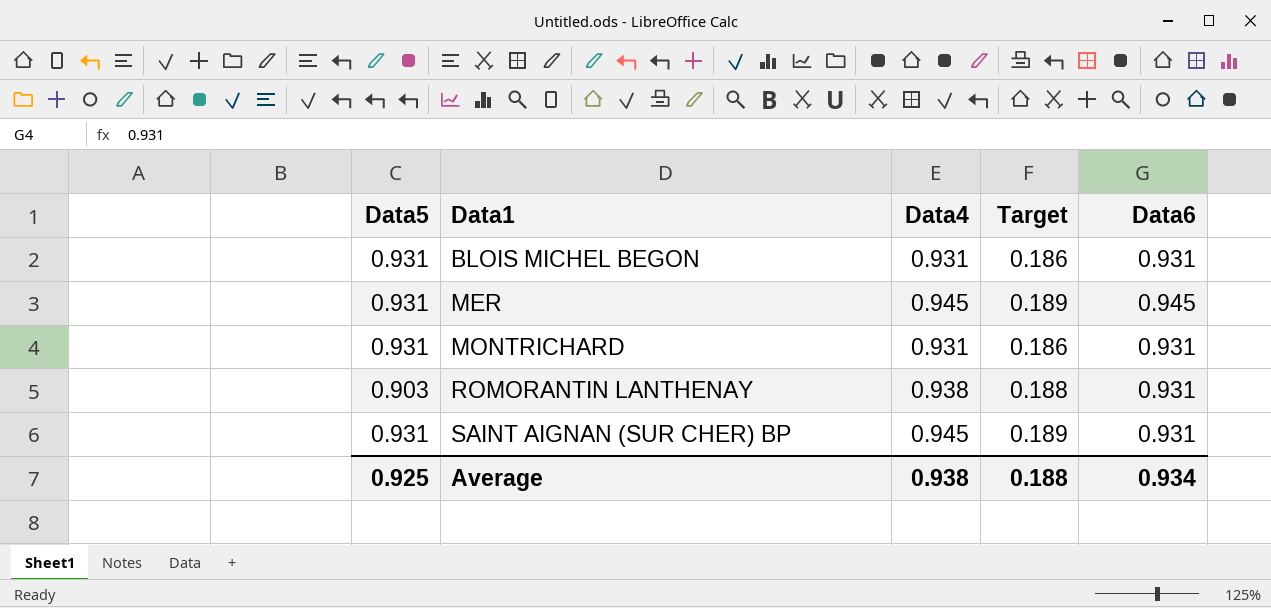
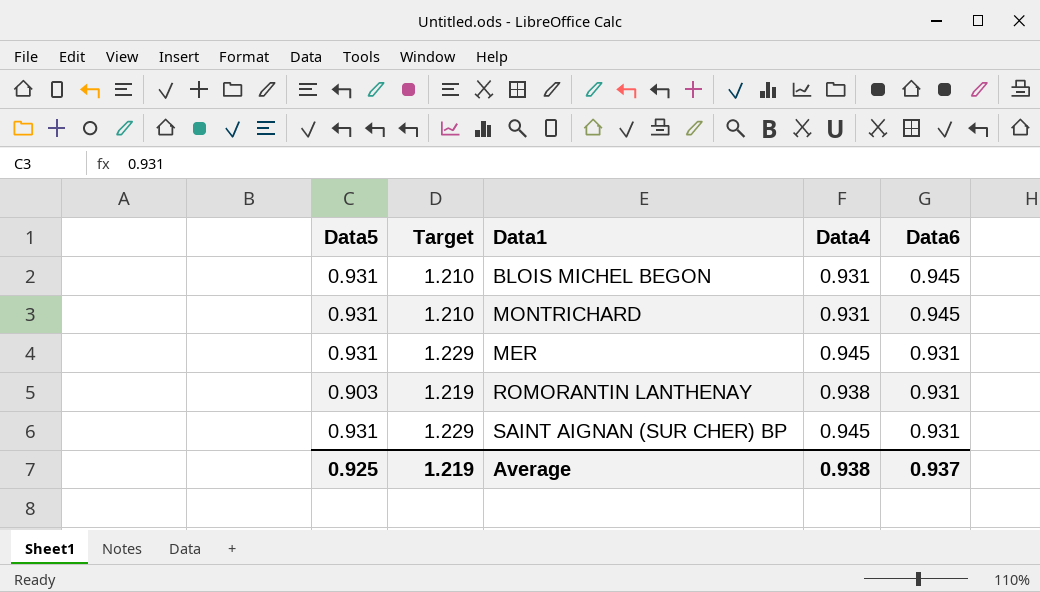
row order: Data1 ascending -> Data6 descending
column Target | formula: [Data4] * 0.2 -> [Data4] * 1.3
column Target | position: 4 -> 2
BLOIS MICHEL BEGON | Data6: 0.931 -> 0.945
MONTRICHARD | Data6: 0.931 -> 0.945
MER | Data6: 0.945 -> 0.931
Average | Target: 0.188 -> 1.219
Average | Data6: 0.934 -> 0.937

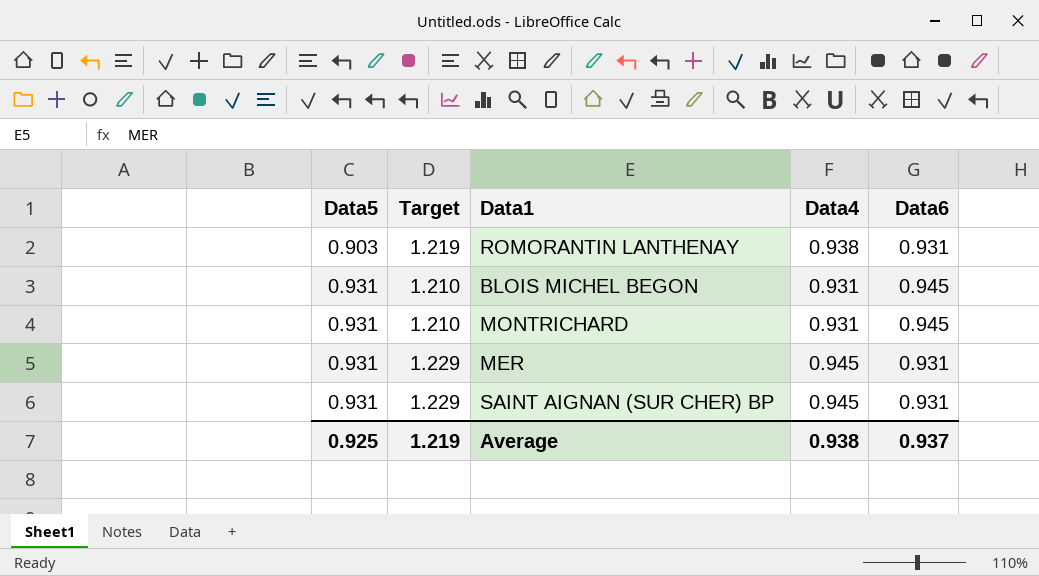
row order: Data6 descending -> Data5 ascending

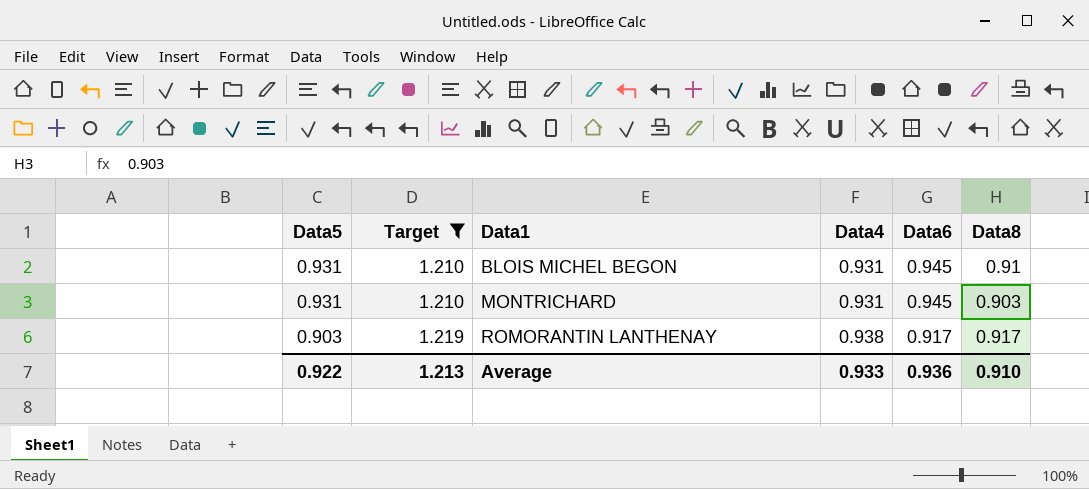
filter: none -> Target != 1.229
row order: Data5 ascending -> Data5 descending
column Data8 | position: none -> 6
ROMORANTIN LANTHENAY | Data6: 0.931 -> 0.917
Average | Data5: 0.925 -> 0.922
Average | Target: 1.219 -> 1.213
Average | Data4: 0.938 -> 0.933
Average | Data6: 0.937 -> 0.936

